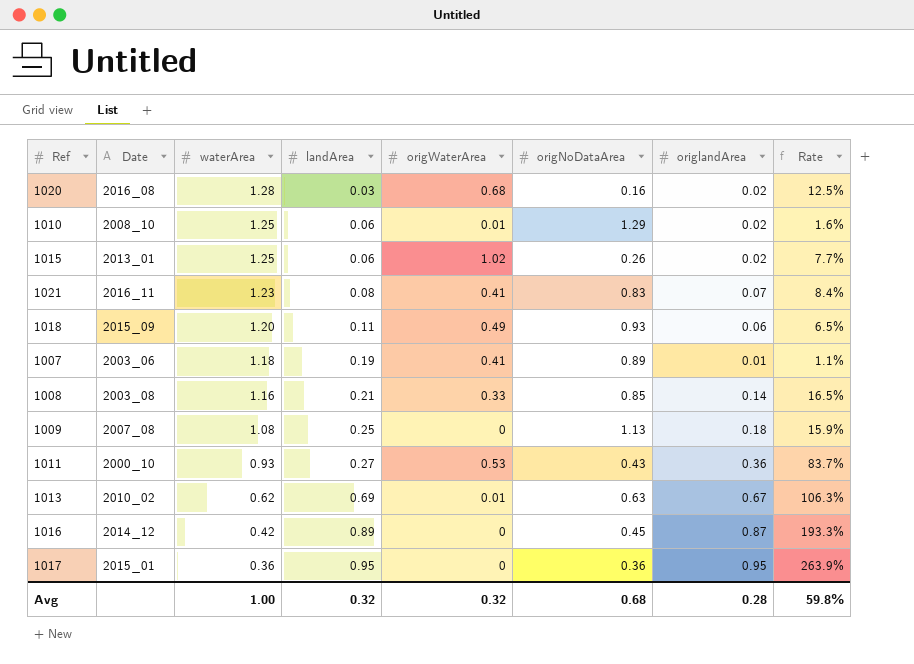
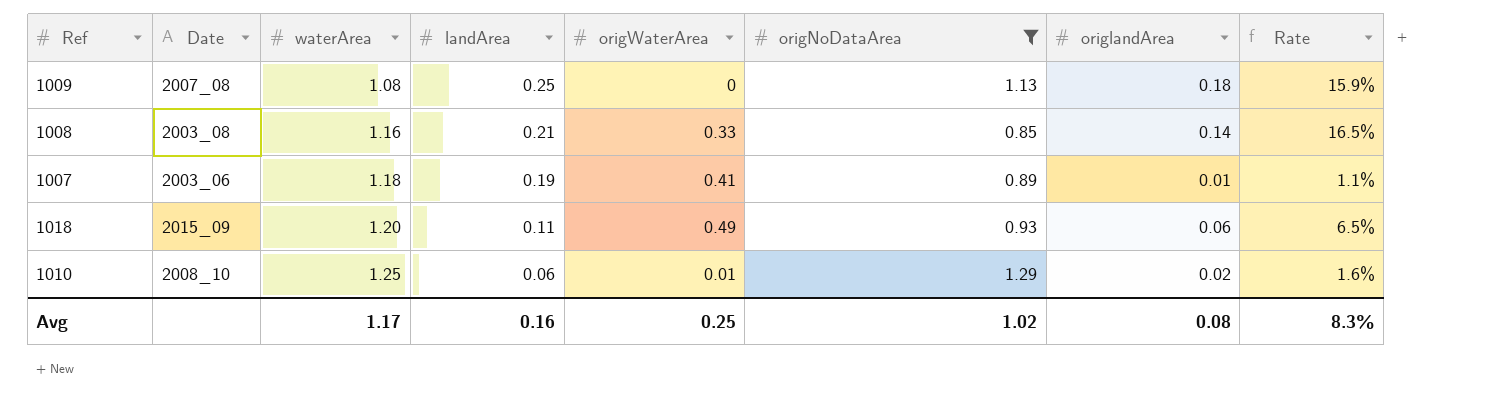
filter: none -> origNoDataArea >= 0.85
row order: waterArea descending -> waterArea ascending
Avg | waterArea: 1.00 -> 1.17
Avg | landArea: 0.32 -> 0.16
Avg | origWaterArea: 0.32 -> 0.25
Avg | origNoDataArea: 0.68 -> 1.02
Avg | origlandArea: 0.28 -> 0.08
Avg | Rate: 59.8% -> 8.3%

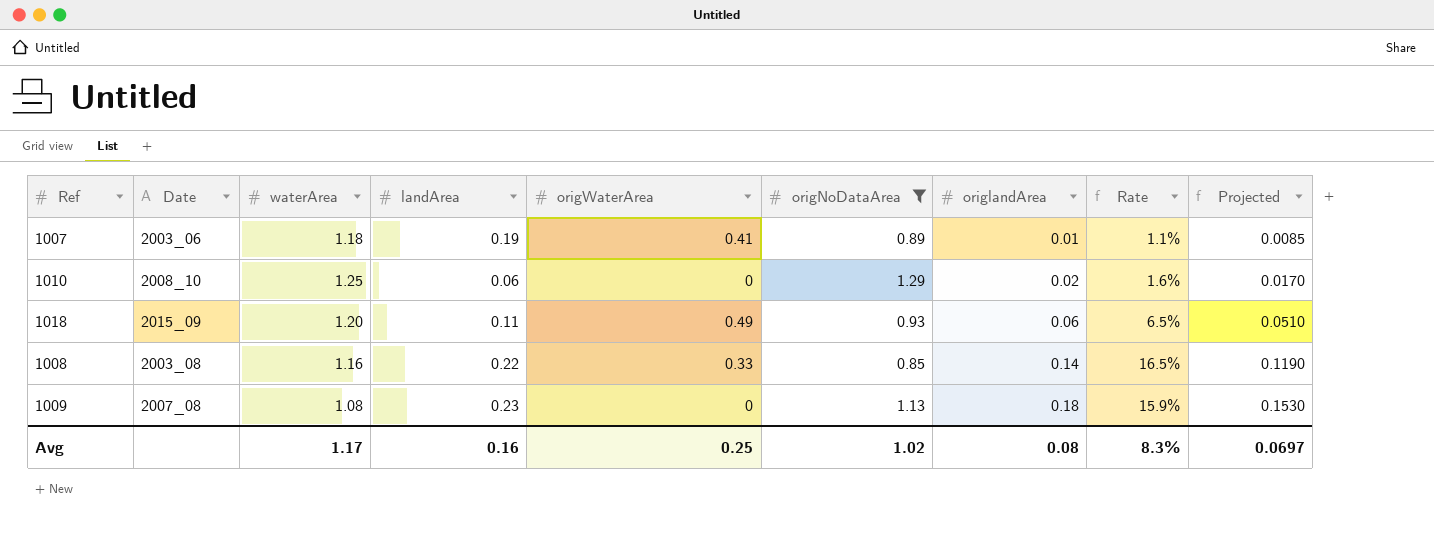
row order: waterArea ascending -> origlandArea ascending
column Projected | formula: none -> [origlandArea] * 0.85
1010 | origWaterArea: 0.01 -> 0
1008 | landArea: 0.21 -> 0.22
1009 | landArea: 0.25 -> 0.23

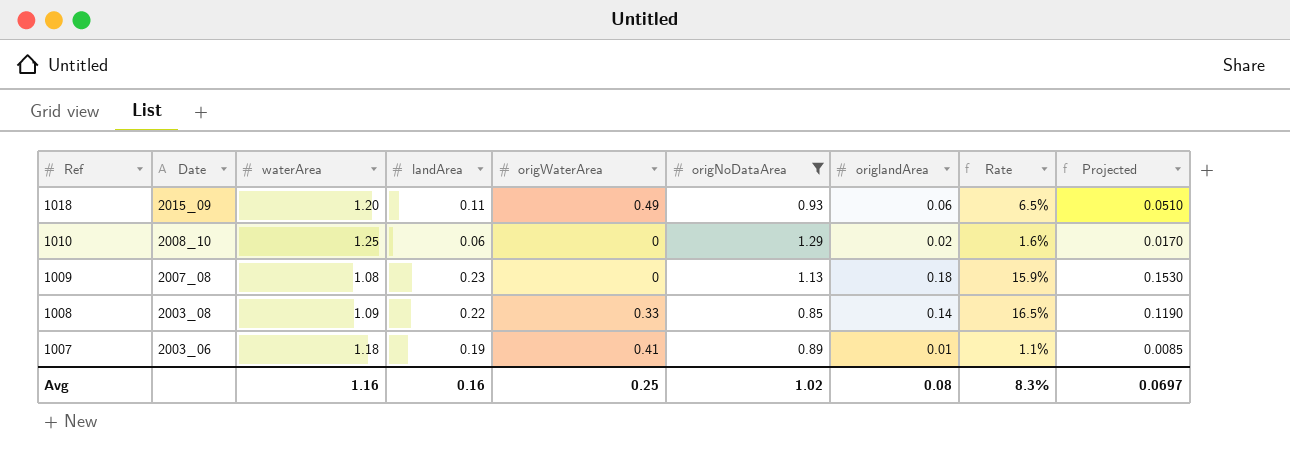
row order: origlandArea ascending -> Ref descending
1008 | waterArea: 1.16 -> 1.09
Avg | waterArea: 1.17 -> 1.16

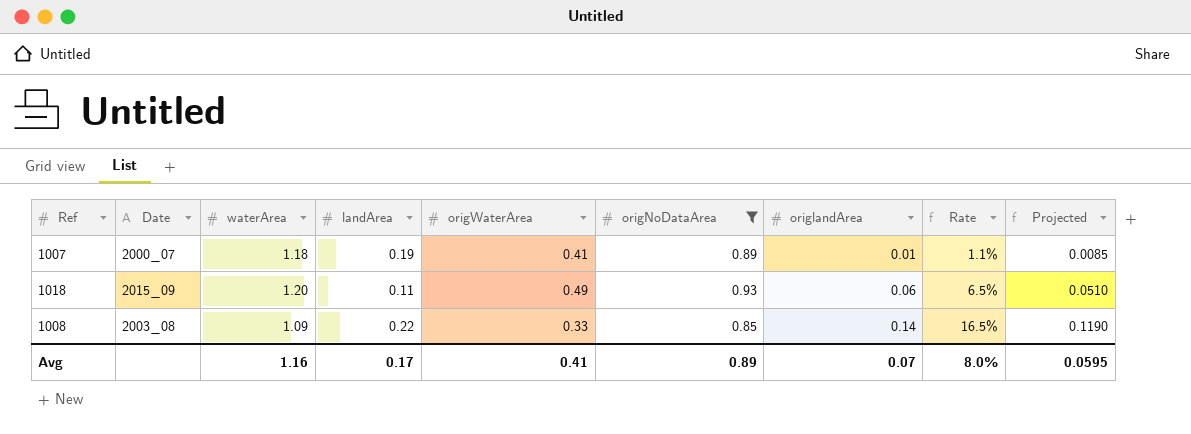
row order: Ref descending -> origlandArea ascending
row 1010: 2008_10 | 1.25 | 0.06 | 0 | 1.29 | 0.02 | 1.6% | 0.0170 -> none
row 1009: 2007_08 | 1.08 | 0.23 | 0 | 1.13 | 0.18 | 15.9% | 0.1530 -> none
1007 | Date: 2003_06 -> 2000_07
Avg | landArea: 0.16 -> 0.17
Avg | origWaterArea: 0.25 -> 0.41
Avg | origNoDataArea: 1.02 -> 0.89
Avg | origlandArea: 0.08 -> 0.07
Avg | Rate: 8.3% -> 8.0%
Avg | Projected: 0.0697 -> 0.0595

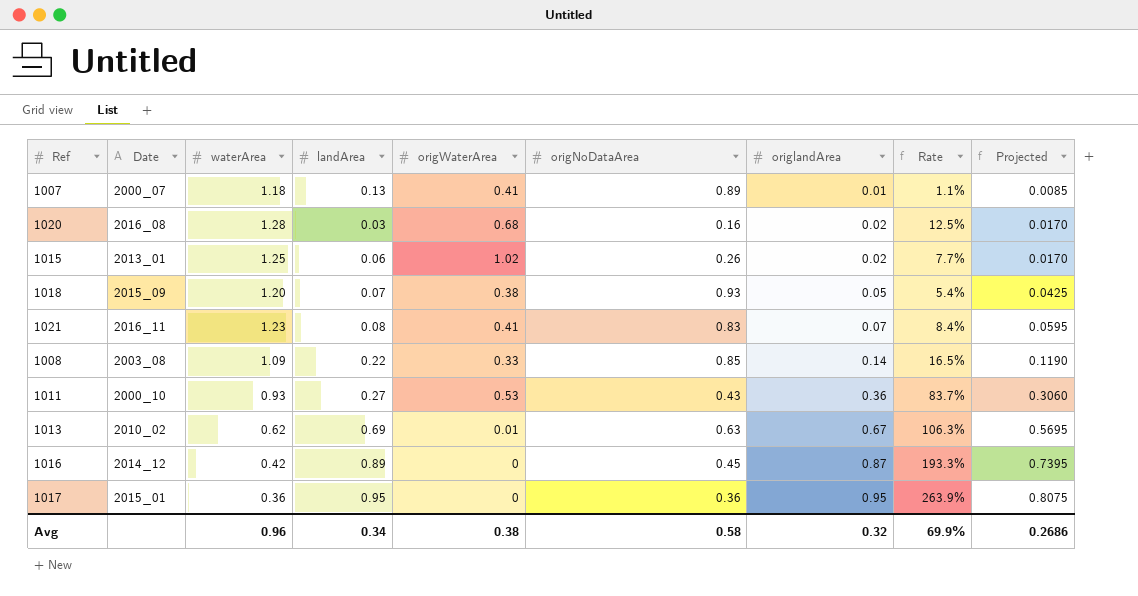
filter: origNoDataArea >= 0.85 -> none
1007 | landArea: 0.19 -> 0.13
1018 | landArea: 0.11 -> 0.07
1018 | origWaterArea: 0.49 -> 0.38
1018 | origlandArea: 0.06 -> 0.05
1018 | Rate: 6.5% -> 5.4%
1018 | Projected: 0.0510 -> 0.0425
Avg | waterArea: 1.16 -> 0.96
Avg | landArea: 0.17 -> 0.34
Avg | origWaterArea: 0.41 -> 0.38
Avg | origNoDataArea: 0.89 -> 0.58
Avg | origlandArea: 0.07 -> 0.32
Avg | Rate: 8.0% -> 69.9%
Avg | Projected: 0.0595 -> 0.2686

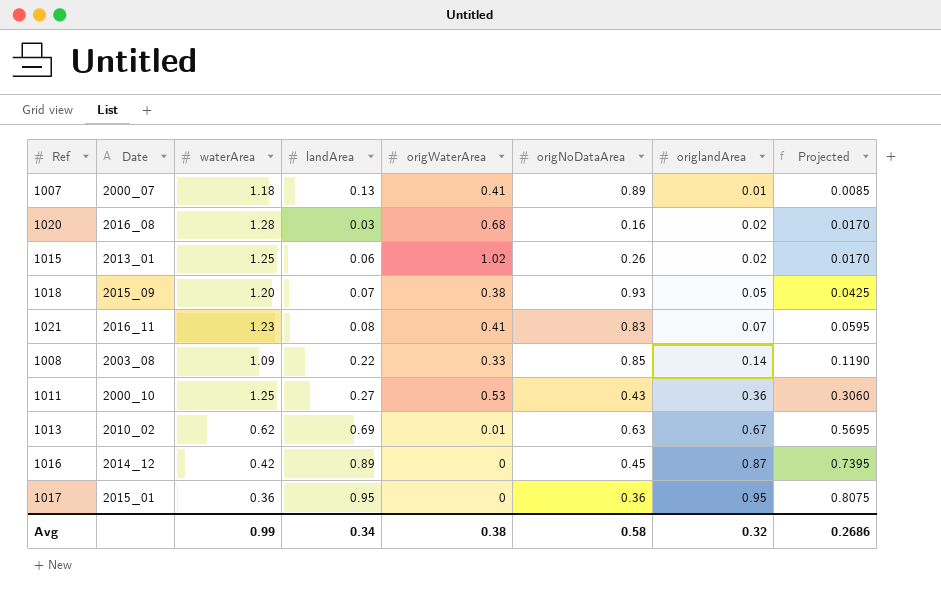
column Rate | formula: [origlandArea] / [origNoDataArea] -> none
1011 | waterArea: 0.93 -> 1.25
Avg | waterArea: 0.96 -> 0.99

